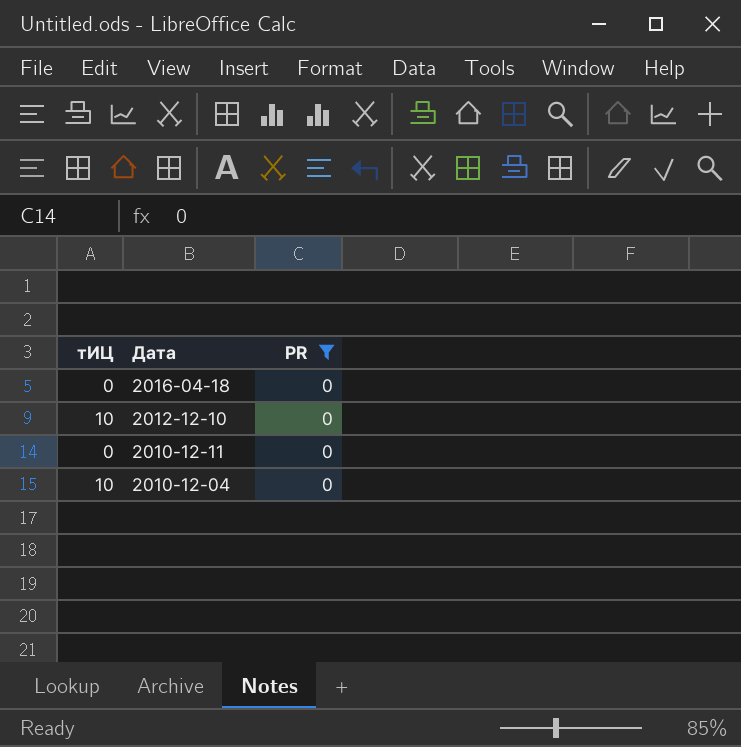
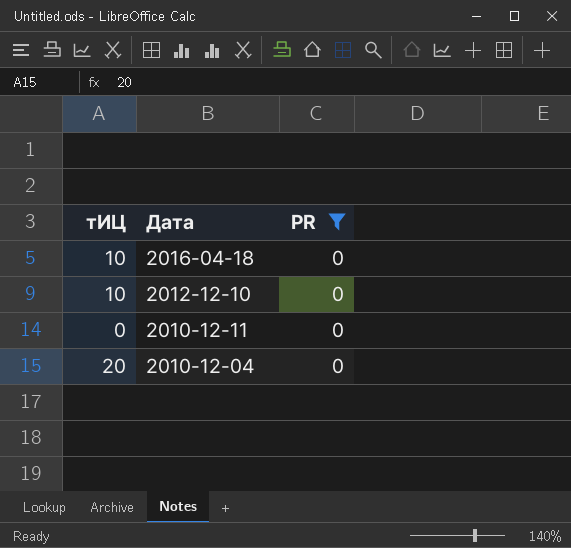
2016-04-18 | тИЦ: 0 -> 10
2010-12-04 | тИЦ: 10 -> 20

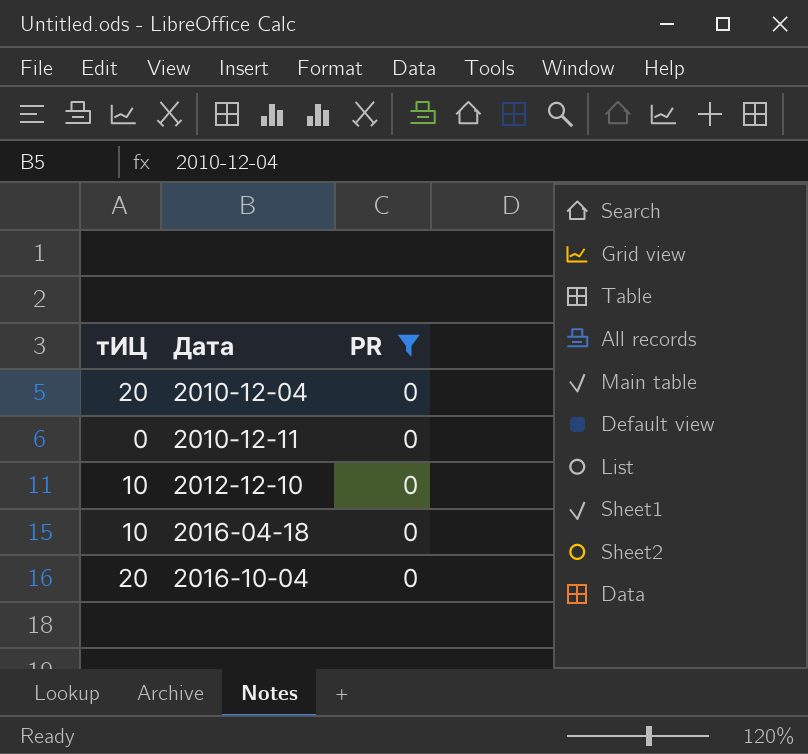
row order: Дата descending -> Дата ascending
row 2016-10-04: none -> 20 | 0

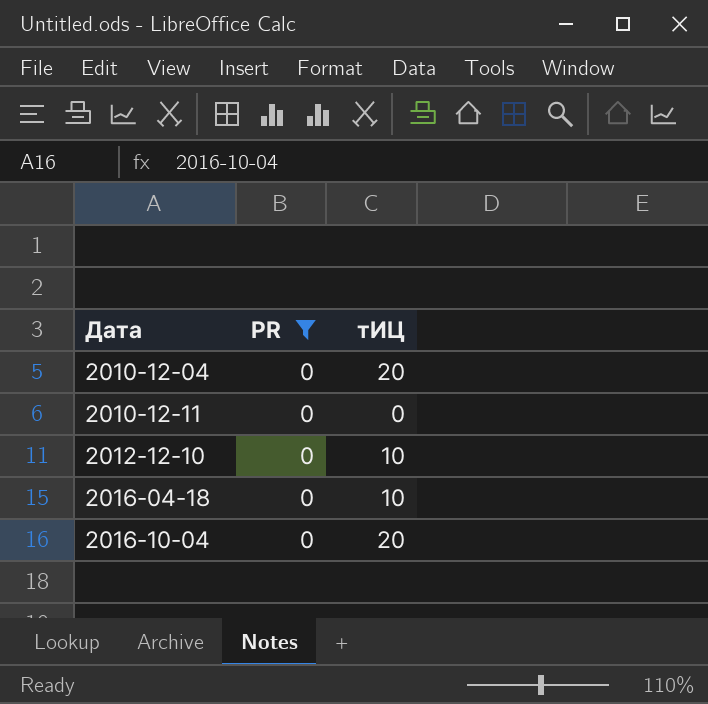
column тИЦ | position: 1 -> 3

